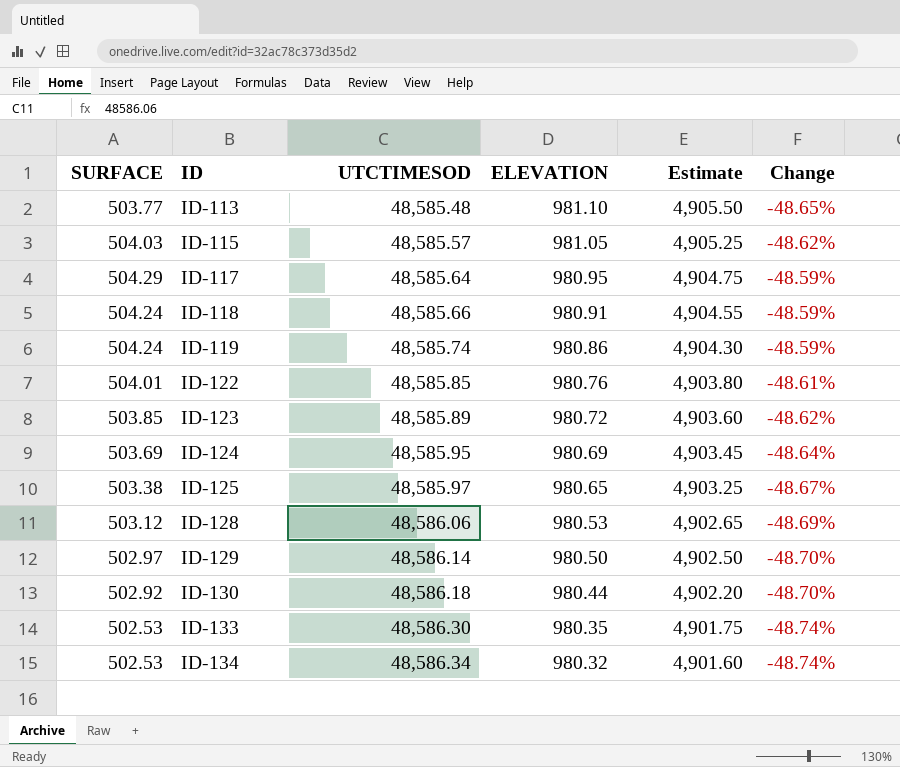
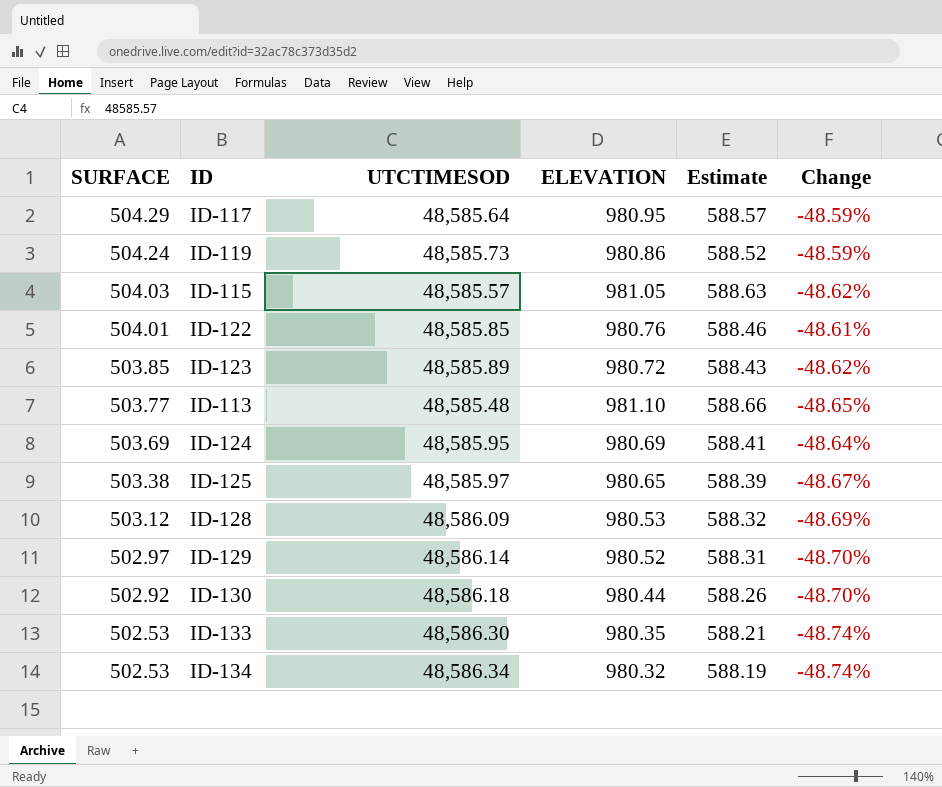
row order: ID ascending -> SURFACE descending
column Estimate | formula: [ELEVATION] * 5 -> [ELEVATION] * 0.6
row ID-118: 504.24 | 48,585.66 | 980.91 | 4,904.55 | -48.59% -> none
ID-119 | UTCTIMESOD: 48,585.74 -> 48,585.73
ID-128 | UTCTIMESOD: 48,586.06 -> 48,586.09
ID-129 | ELEVATION: 980.50 -> 980.52

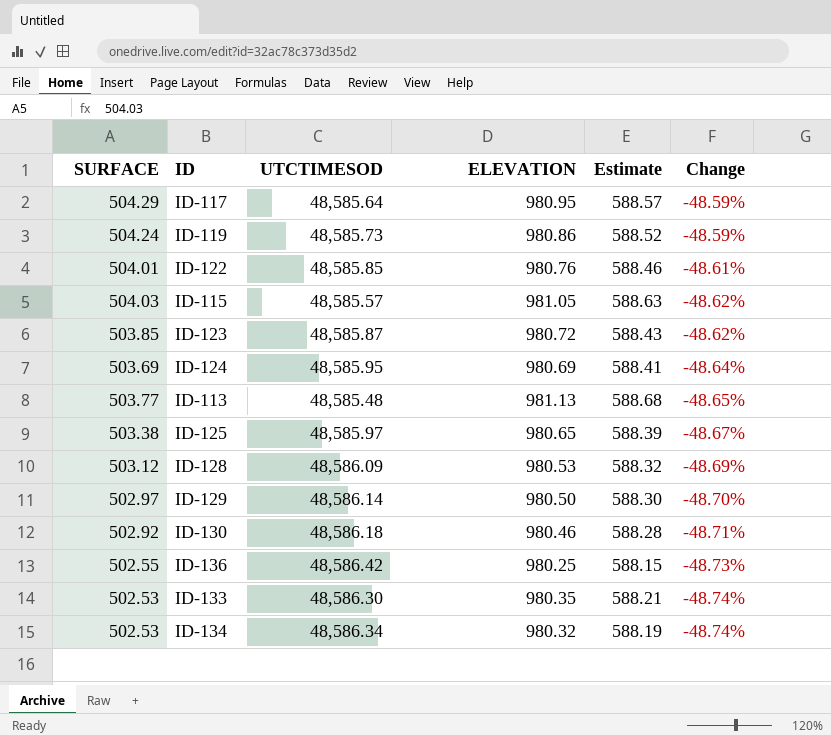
row order: SURFACE descending -> Change descending
ID-123 | UTCTIMESOD: 48,585.89 -> 48,585.87
ID-113 | ELEVATION: 981.10 -> 981.13
ID-113 | Estimate: 588.66 -> 588.68
ID-129 | ELEVATION: 980.52 -> 980.50
ID-129 | Estimate: 588.31 -> 588.30
ID-130 | ELEVATION: 980.44 -> 980.46
ID-130 | Estimate: 588.26 -> 588.28
ID-130 | Change: -48.70% -> -48.71%
row ID-136: none -> 502.55 | 48,586.42 | 980.25 | 588.15 | -48.73%

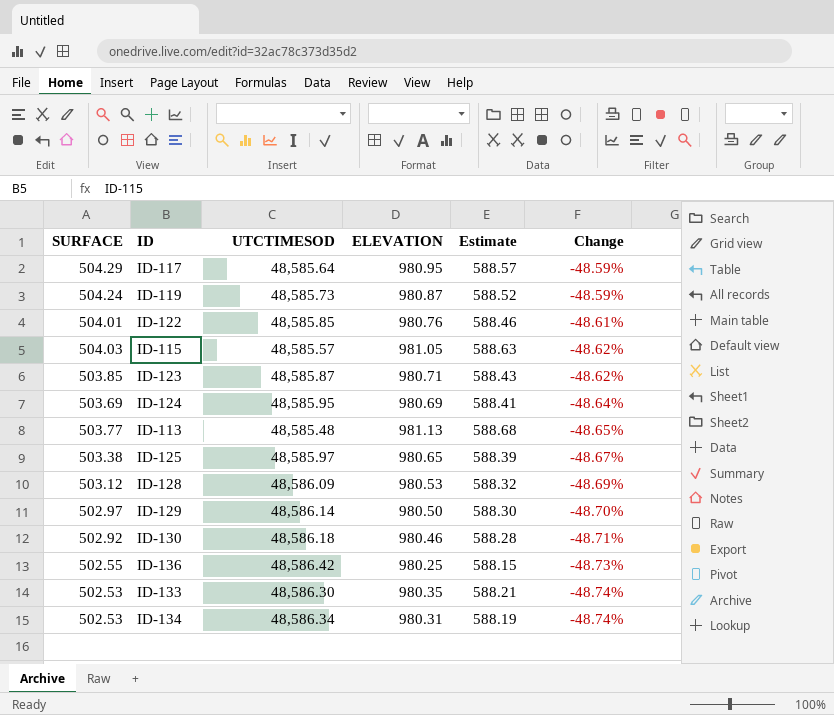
ID-119 | ELEVATION: 980.86 -> 980.87
ID-123 | ELEVATION: 980.72 -> 980.71
ID-134 | ELEVATION: 980.32 -> 980.31

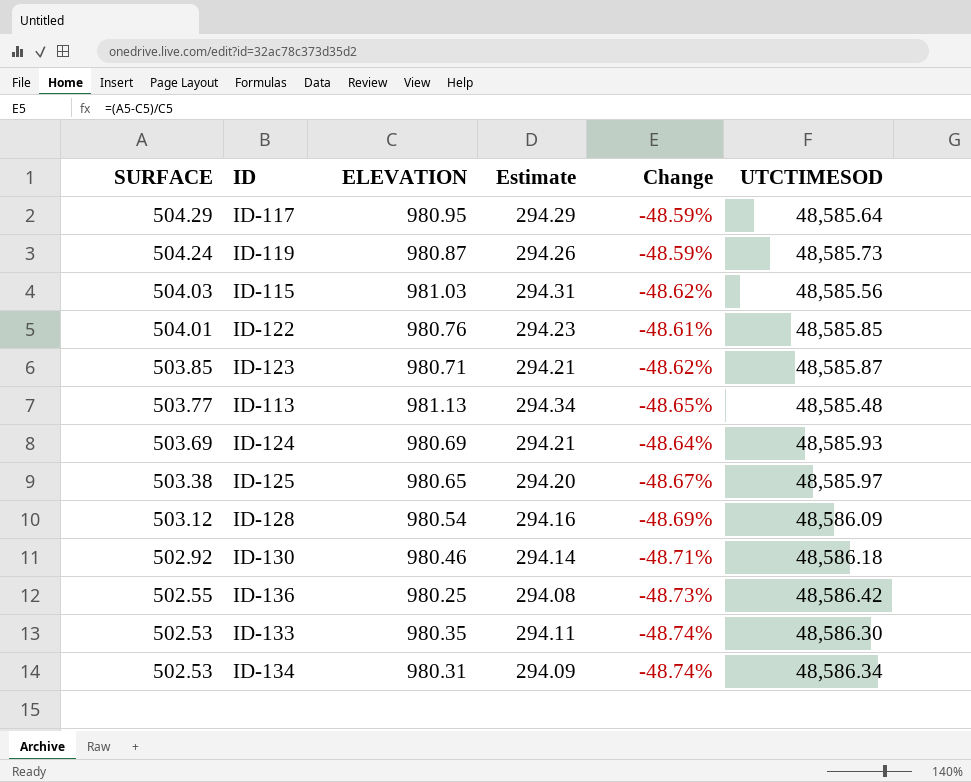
row order: Change descending -> SURFACE descending
column Estimate | formula: [ELEVATION] * 0.6 -> [ELEVATION] * 0.3
column UTCTIMESOD | position: 3 -> 6
row ID-129: 502.97 | 48,586.14 | 980.50 | 588.30 | -48.70% -> none
ID-115 | ELEVATION: 981.05 -> 981.03
ID-115 | UTCTIMESOD: 48,585.57 -> 48,585.56
ID-124 | UTCTIMESOD: 48,585.95 -> 48,585.93
ID-128 | ELEVATION: 980.53 -> 980.54

